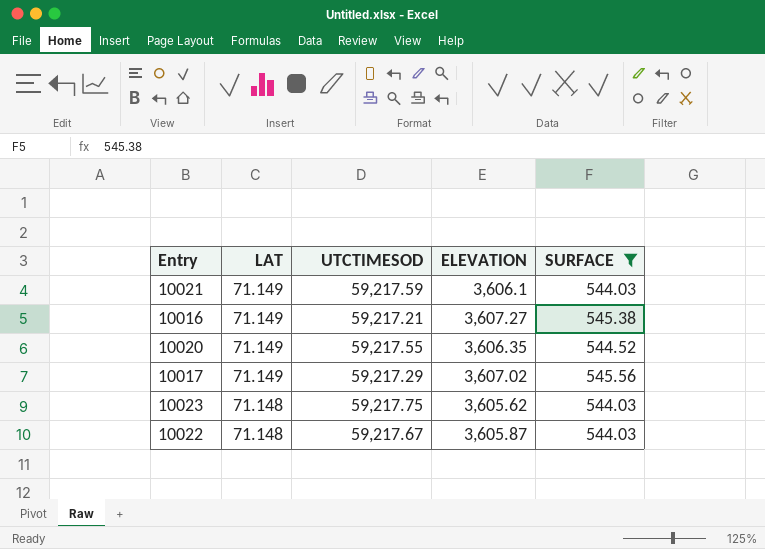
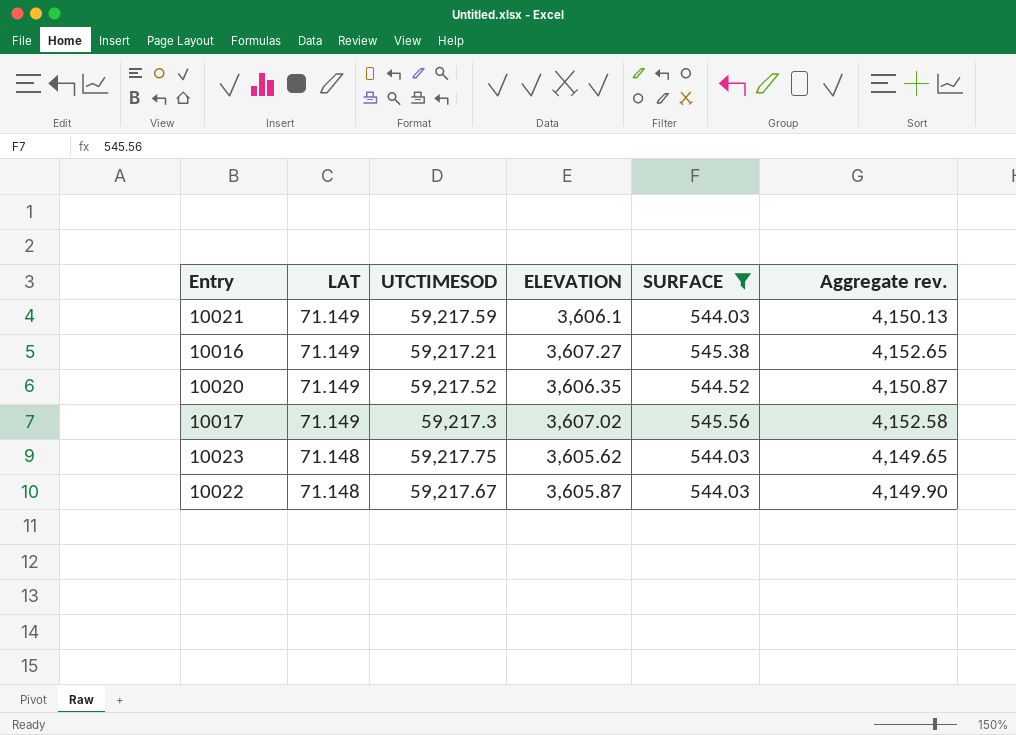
column Aggregate rev. | formula: none -> [ELEVATION] + [SURFACE]
10020 | UTCTIMESOD: 59,217.55 -> 59,217.52
10017 | UTCTIMESOD: 59,217.29 -> 59,217.3

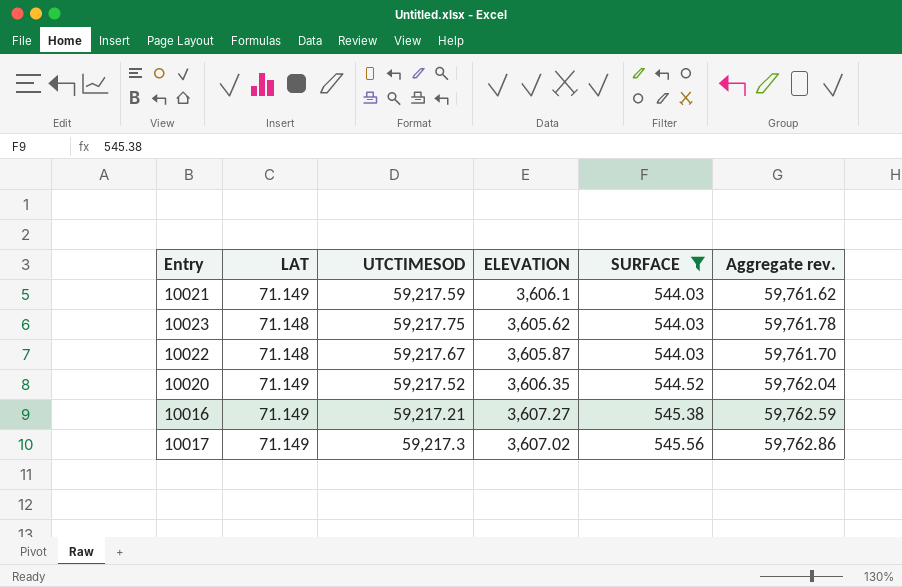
row order: LAT descending -> SURFACE ascending
column Aggregate rev. | formula: [ELEVATION] + [SURFACE] -> [UTCTIMESOD] + [SURFACE]

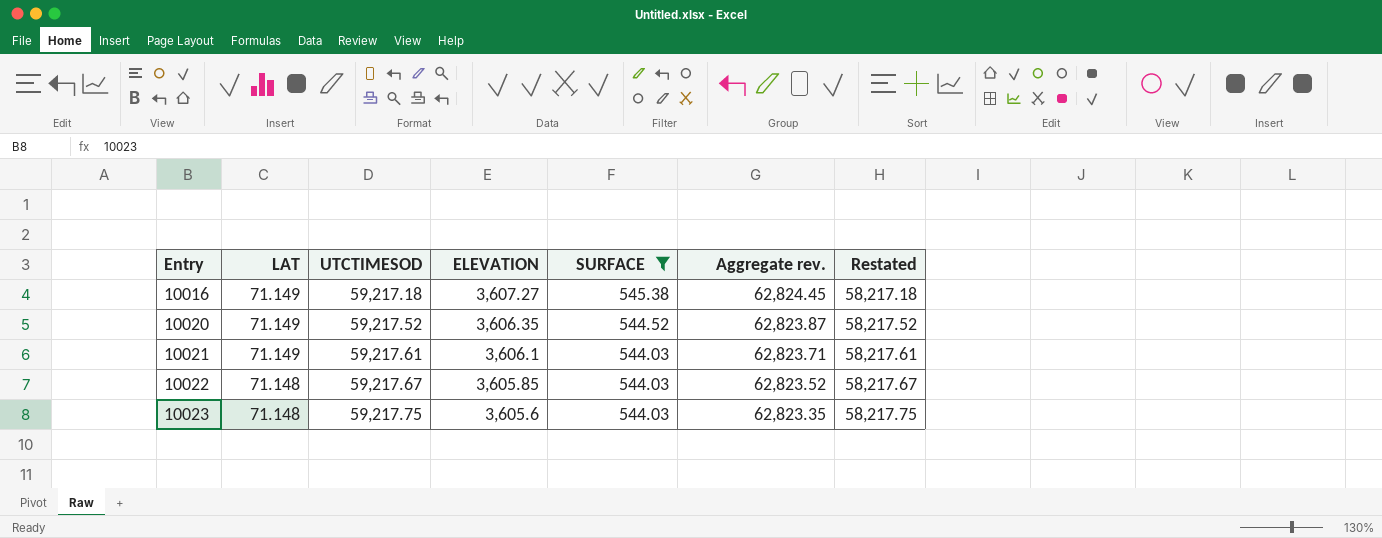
row order: SURFACE ascending -> Entry ascending
column Aggregate rev. | formula: [UTCTIMESOD] + [SURFACE] -> [UTCTIMESOD] + [ELEVATION]
column Restated | formula: none -> [UTCTIMESOD] - 1000
row 10017: 71.149 | 59,217.3 | 3,607.02 | 545.56 | 59,762.86 -> none
10016 | UTCTIMESOD: 59,217.21 -> 59,217.18
10021 | UTCTIMESOD: 59,217.59 -> 59,217.61
10022 | ELEVATION: 3,605.87 -> 3,605.85
10023 | ELEVATION: 3,605.62 -> 3,605.6

